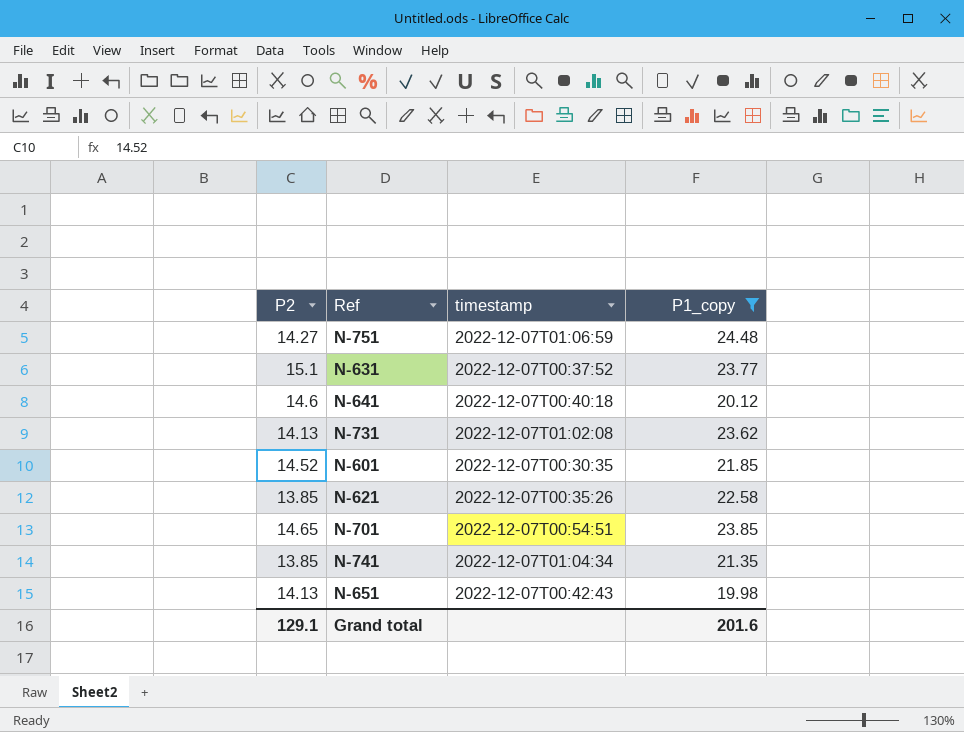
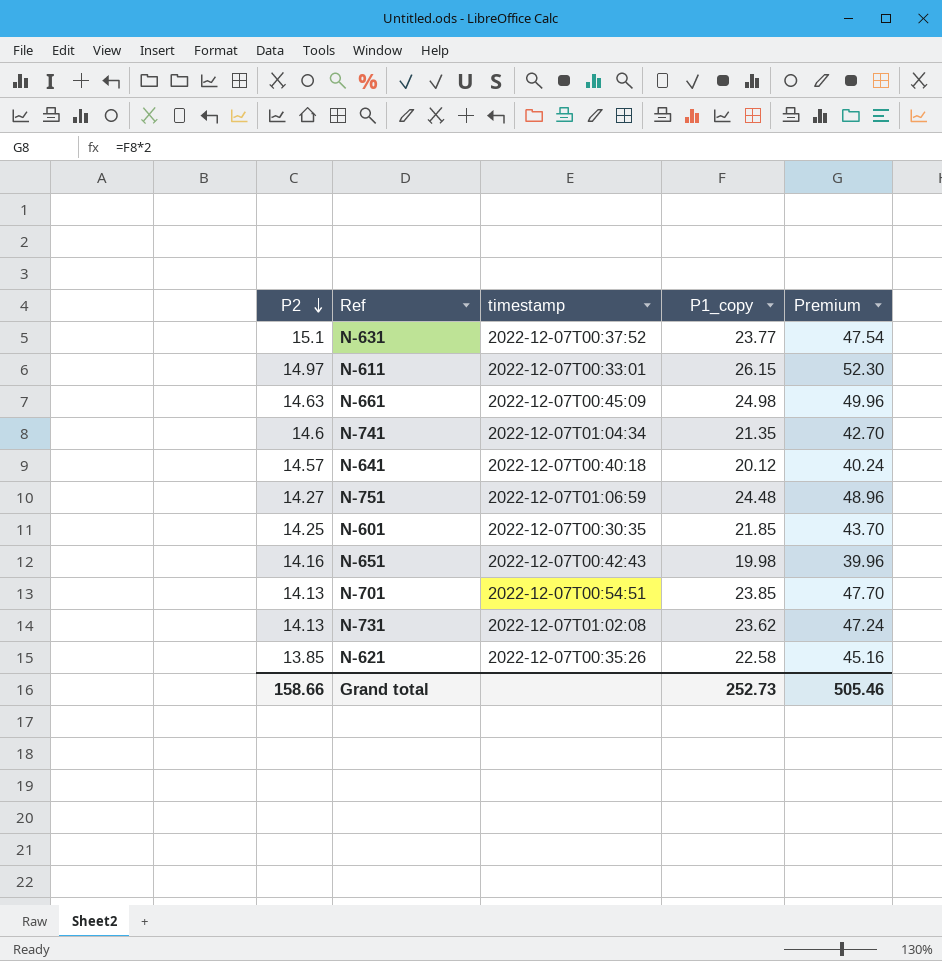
filter: P1_copy <= 24.48 -> none
row order: none -> P2 descending
column Premium | formula: none -> [P1_copy] * 2
N-741 | P2: 13.85 -> 14.6
N-641 | P2: 14.6 -> 14.57
N-601 | P2: 14.52 -> 14.25
N-651 | P2: 14.13 -> 14.16
N-701 | P2: 14.65 -> 14.13
Grand total | P2: 129.1 -> 158.66
Grand total | P1_copy: 201.6 -> 252.73

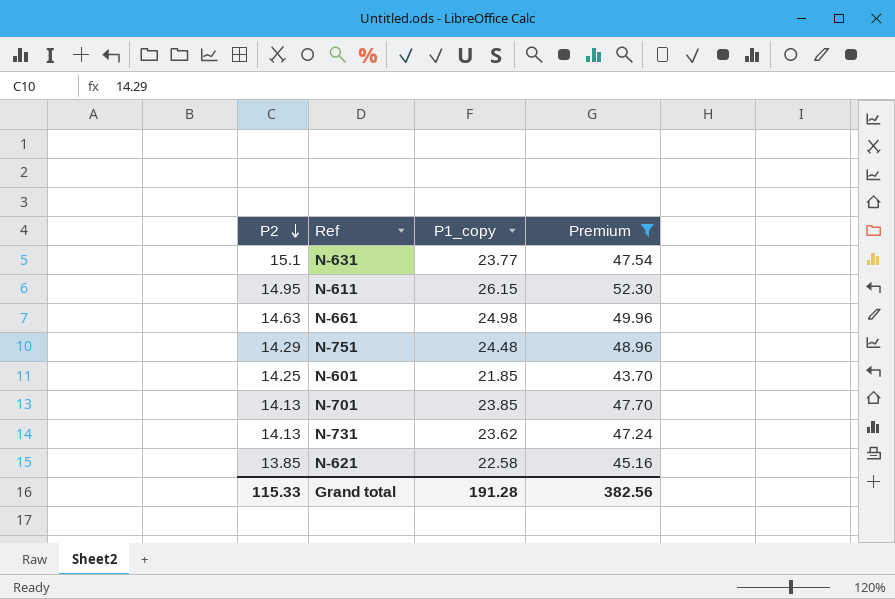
filter: none -> Premium >= 43.70
column timestamp | position: 3 -> none
N-611 | P2: 14.97 -> 14.95
N-751 | P2: 14.27 -> 14.29
Grand total | P2: 158.66 -> 115.33
Grand total | P1_copy: 252.73 -> 191.28
Grand total | Premium: 505.46 -> 382.56

